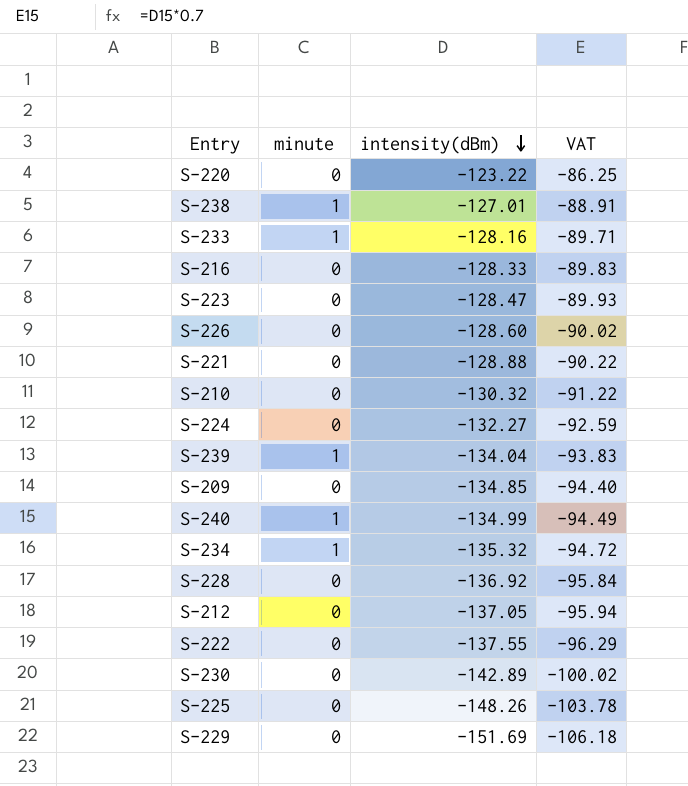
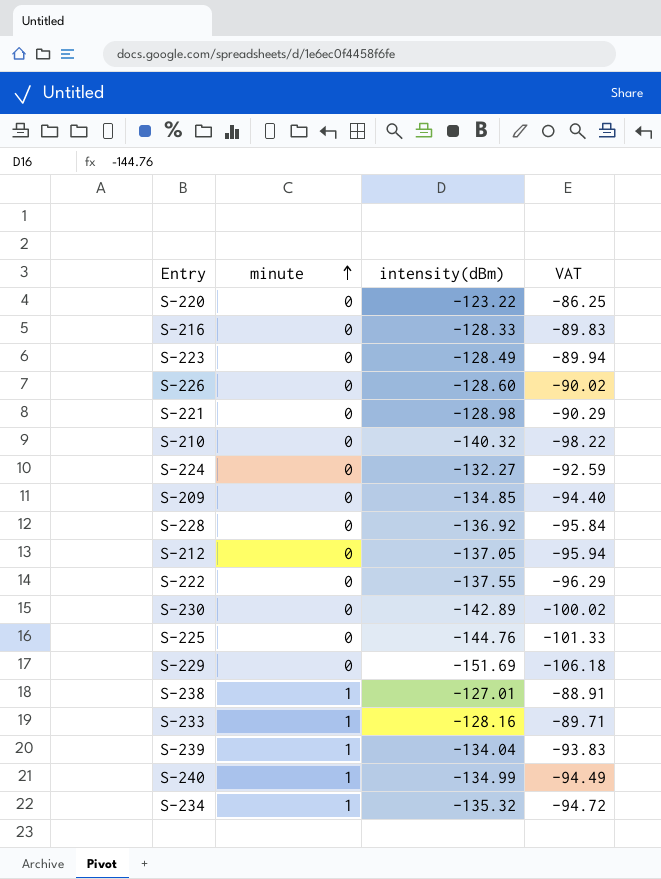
row order: intensity(dBm) descending -> minute ascending
S-223 | intensity(dBm): -128.47 -> -128.49
S-223 | VAT: -89.93 -> -89.94
S-221 | intensity(dBm): -128.88 -> -128.98
S-221 | VAT: -90.22 -> -90.29
S-210 | intensity(dBm): -130.32 -> -140.32
S-210 | VAT: -91.22 -> -98.22
S-225 | intensity(dBm): -148.26 -> -144.76
S-225 | VAT: -103.78 -> -101.33

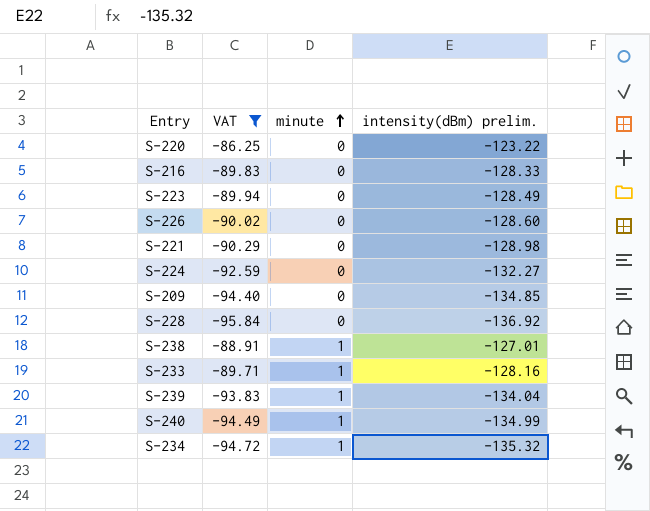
filter: none -> VAT >= -95.84
column VAT | position: 4 -> 2
column name: intensity(dBm) -> intensity(dBm) prelim.

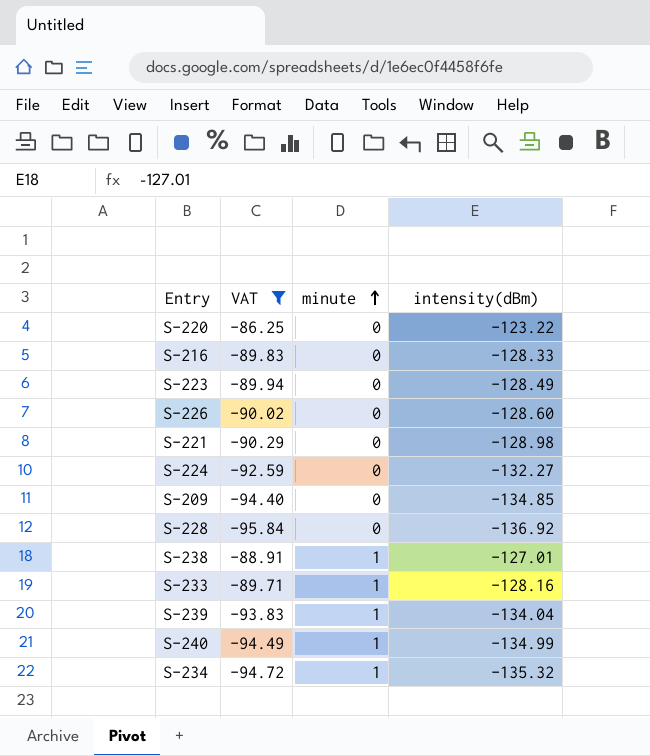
column name: intensity(dBm) prelim. -> intensity(dBm)

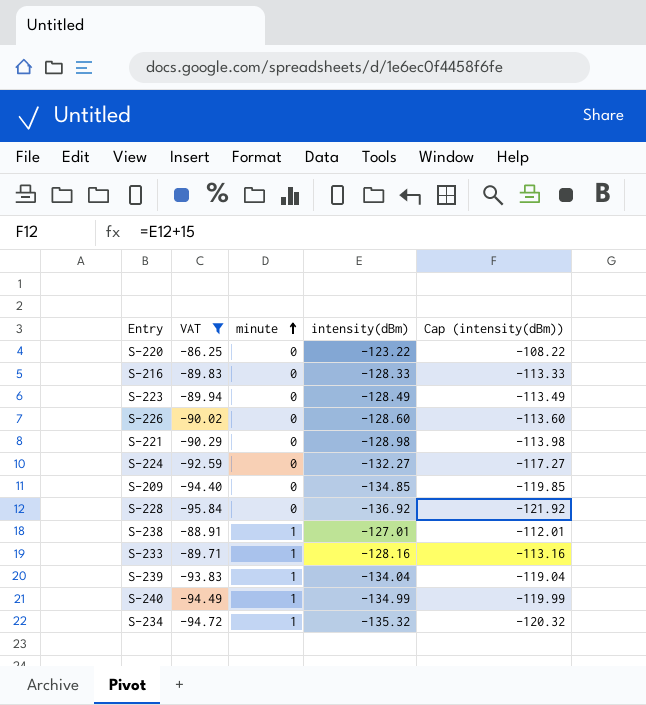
column Cap (intensity(dBm)) | formula: none -> [intensity(dBm)] + 15

